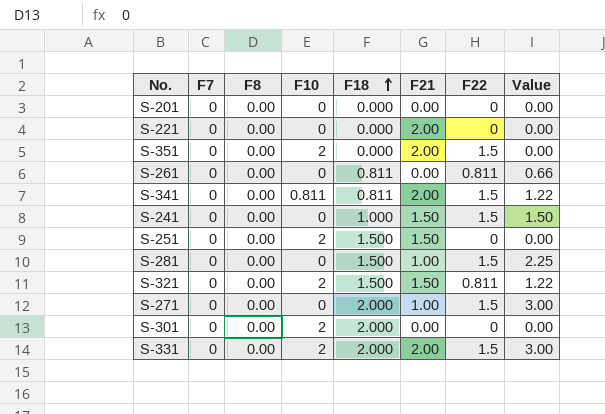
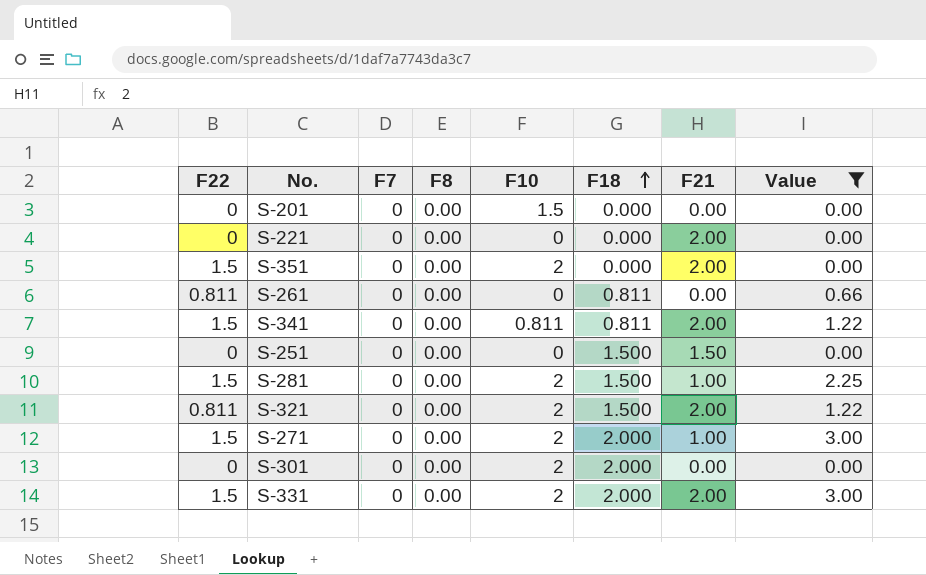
filter: none -> Value != 1.50
column F22 | position: 7 -> 1
S-201 | F10: 0 -> 1.5
S-251 | F10: 2 -> 0
S-281 | F10: 0 -> 2
S-321 | F21: 1.50 -> 2.00
S-271 | F10: 0 -> 2

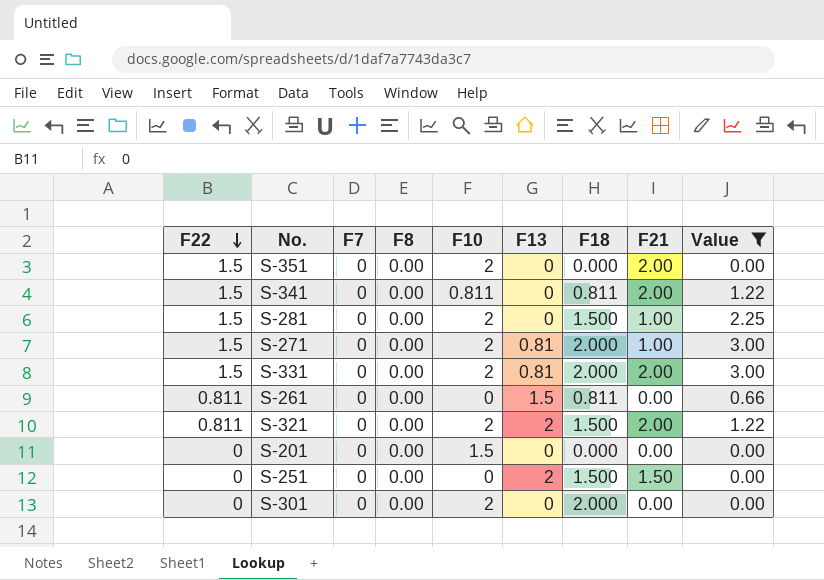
row order: F18 ascending -> F22 descending
column F13 | position: none -> 6
row S-221: 0 | 0 | 0.00 | 0 | 0.000 | 2.00 | 0.00 -> none

